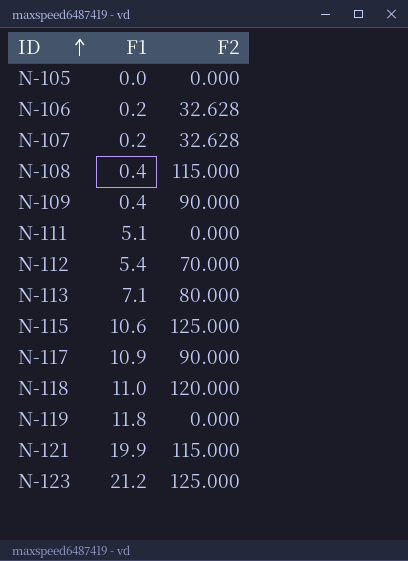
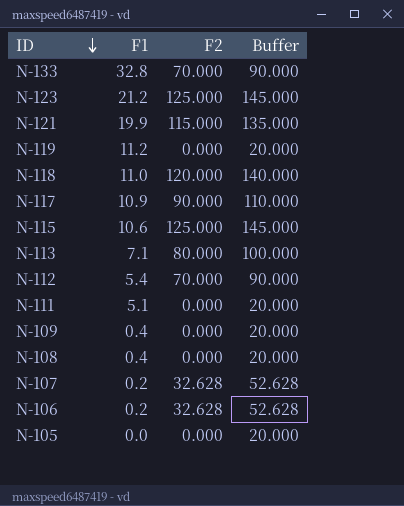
row order: ID ascending -> ID descending
column Buffer | formula: none -> [F2] + 20
row N-133: none -> 32.8 | 70.000 | 90.000
N-119 | F1: 11.8 -> 11.2
N-109 | F2: 90.000 -> 0.000
N-108 | F2: 115.000 -> 0.000

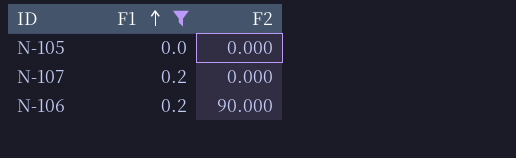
filter: none -> F1 <= 0.2
row order: ID descending -> F1 ascending
column Buffer | formula: [F2] + 20 -> none
N-107 | F2: 32.628 -> 0.000
N-106 | F2: 32.628 -> 90.000

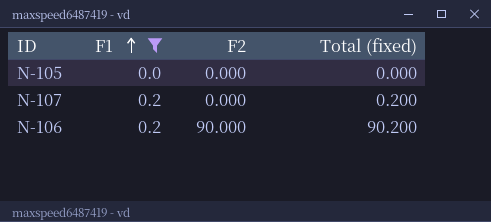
column Total (fixed) | formula: none -> [F1] + [F2]

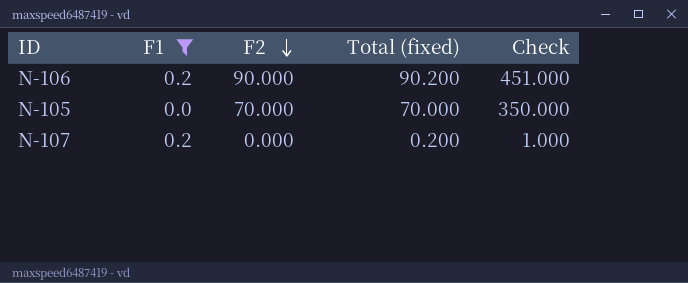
row order: F1 ascending -> F2 descending
column Check | formula: none -> [Total (fixed)] * 5
N-105 | F2: 0.000 -> 70.000
N-105 | Total (fixed): 0.000 -> 70.000

